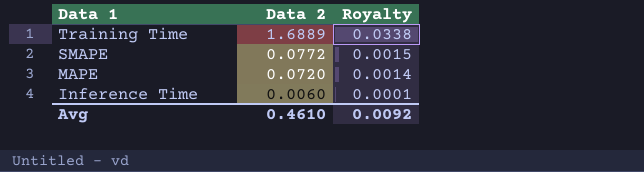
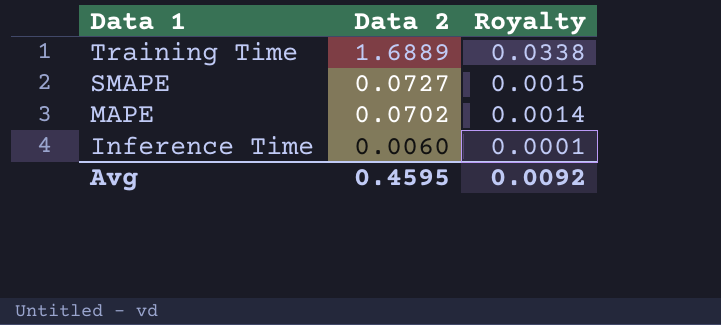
SMAPE | Data 2: 0.0772 -> 0.0727
MAPE | Data 2: 0.0720 -> 0.0702
Avg | Data 2: 0.4610 -> 0.4595

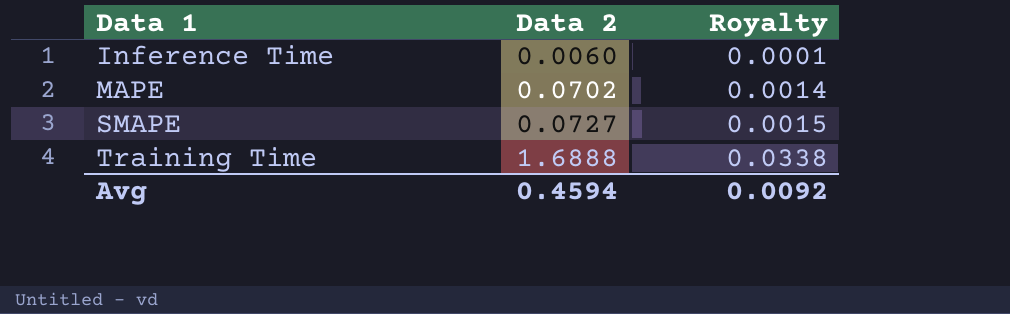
row order: Data 1 descending -> Data 1 ascending
Training Time | Data 2: 1.6889 -> 1.6888
Avg | Data 2: 0.4595 -> 0.4594

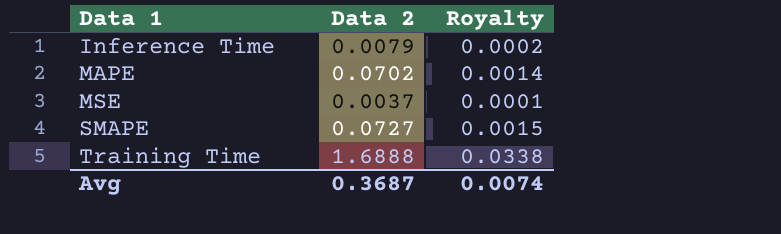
Inference Time | Data 2: 0.0060 -> 0.0079
Inference Time | Royalty: 0.0001 -> 0.0002
row MSE: none -> 0.0037 | 0.0001
Avg | Data 2: 0.4594 -> 0.3687
Avg | Royalty: 0.0092 -> 0.0074

